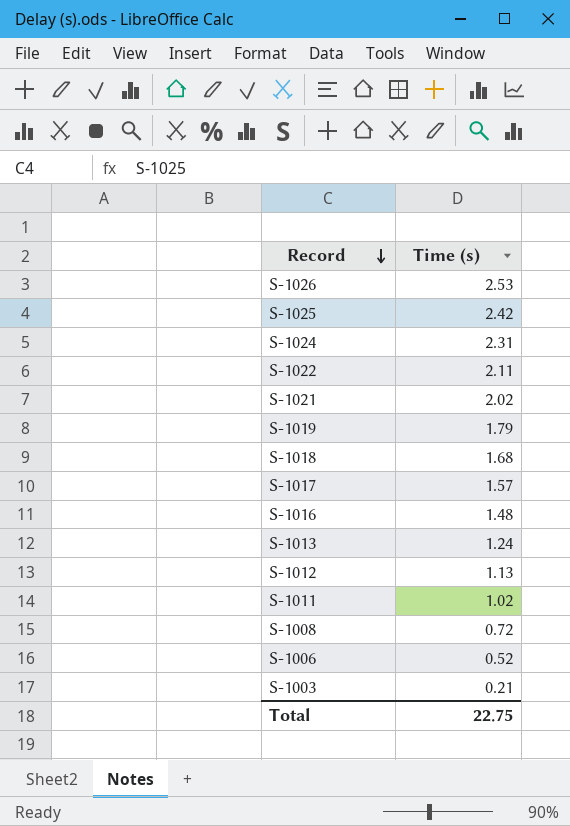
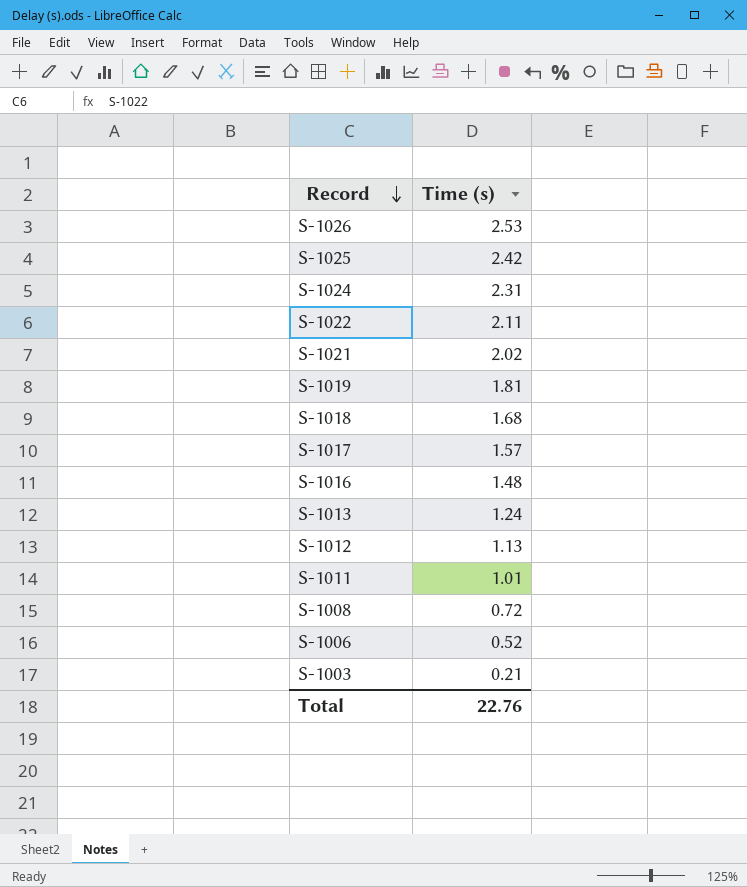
S-1019 | Time (s): 1.79 -> 1.81
S-1011 | Time (s): 1.02 -> 1.01
Total | Time (s): 22.75 -> 22.76

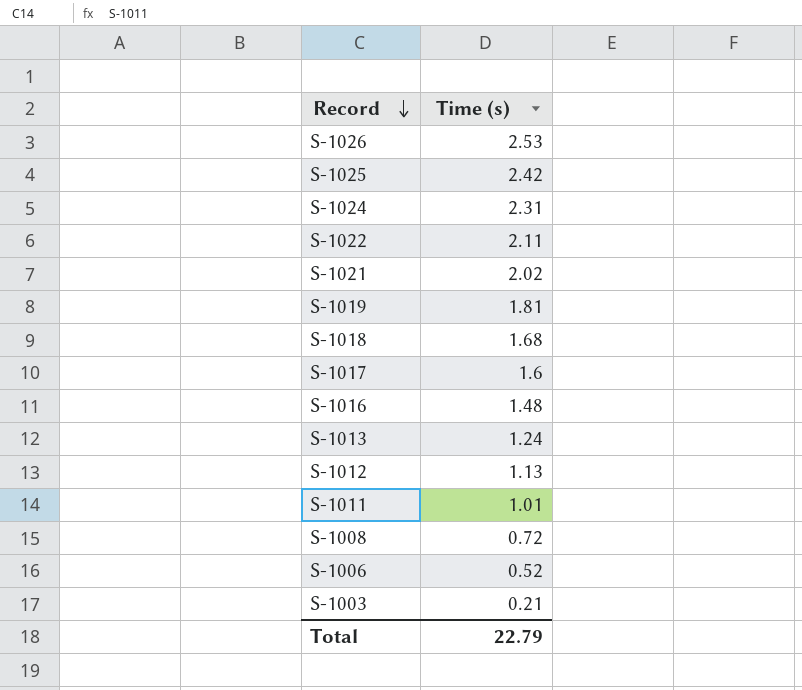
S-1017 | Time (s): 1.57 -> 1.6
Total | Time (s): 22.76 -> 22.79

